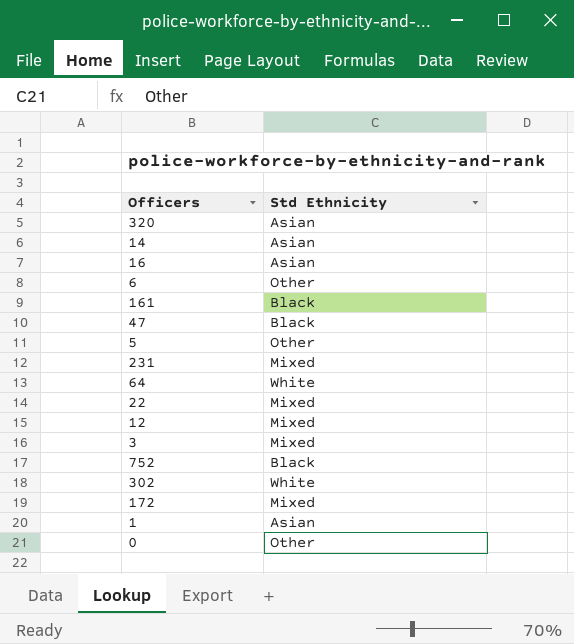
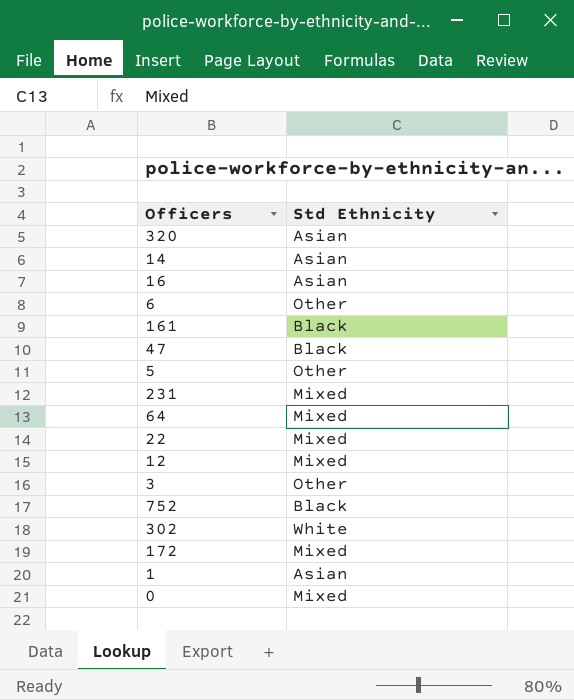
64 | Std Ethnicity: White -> Mixed
3 | Std Ethnicity: Mixed -> Other
0 | Std Ethnicity: Other -> Mixed

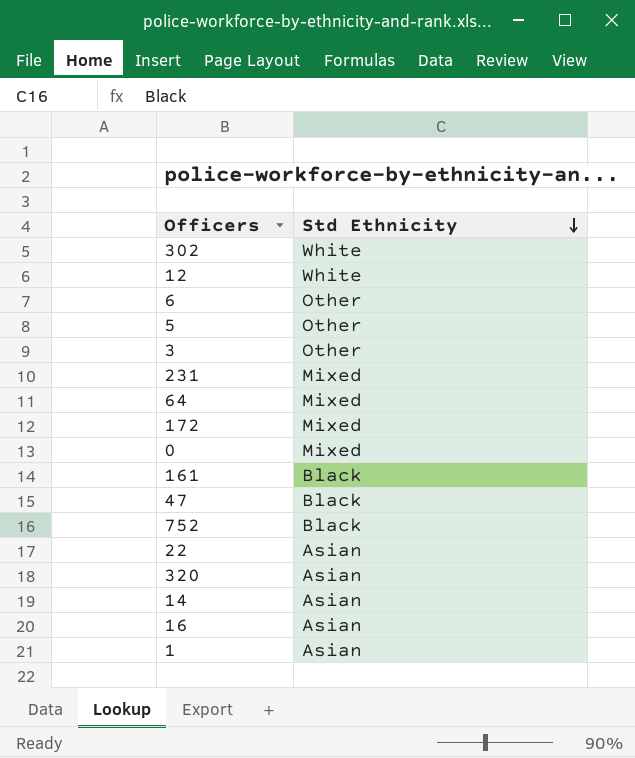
row order: none -> Std Ethnicity descending
12 | Std Ethnicity: Mixed -> White
22 | Std Ethnicity: Mixed -> Asian

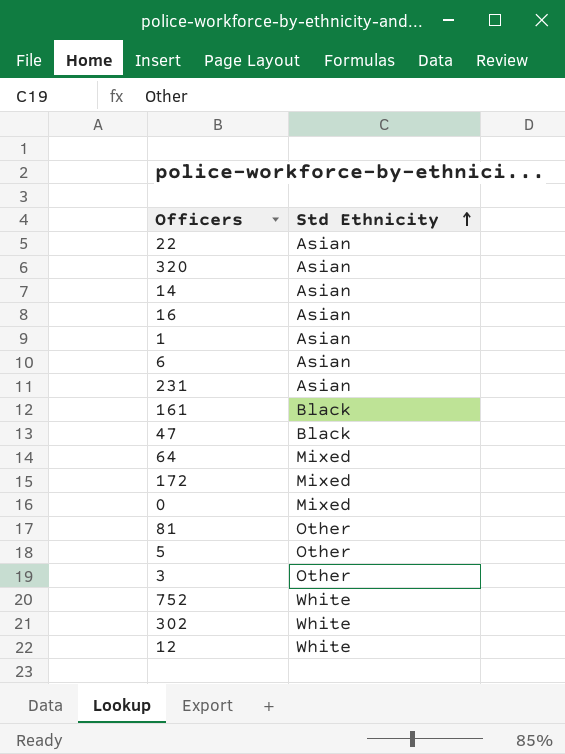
row order: Std Ethnicity descending -> Std Ethnicity ascending
6 | Std Ethnicity: Other -> Asian
231 | Std Ethnicity: Mixed -> Asian
row 81: none -> Other
752 | Std Ethnicity: Black -> White

